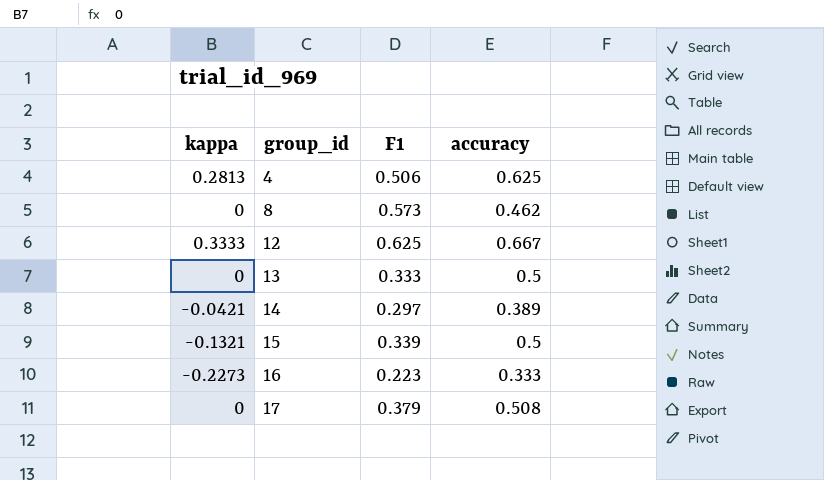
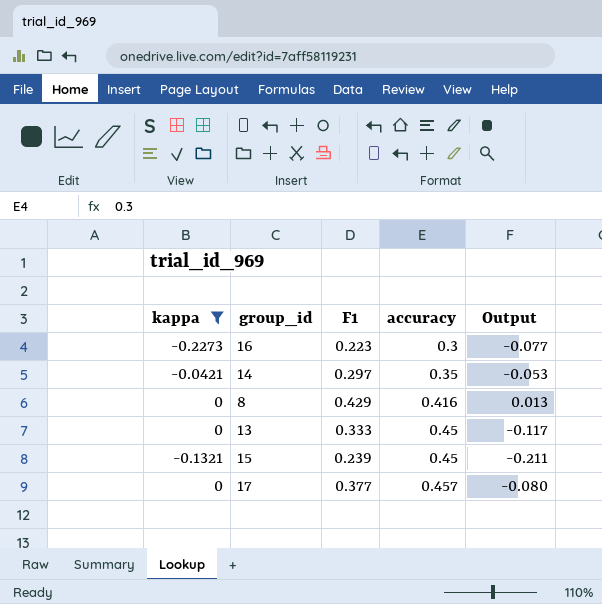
filter: none -> kappa <= 0
row order: group_id ascending -> accuracy ascending
column Output | formula: none -> [F1] - [accuracy]
16 | accuracy: 0.333 -> 0.3
14 | accuracy: 0.389 -> 0.35
8 | F1: 0.573 -> 0.429
8 | accuracy: 0.462 -> 0.416
13 | accuracy: 0.5 -> 0.45
15 | F1: 0.339 -> 0.239
15 | accuracy: 0.5 -> 0.45
17 | F1: 0.379 -> 0.377
17 | accuracy: 0.508 -> 0.457

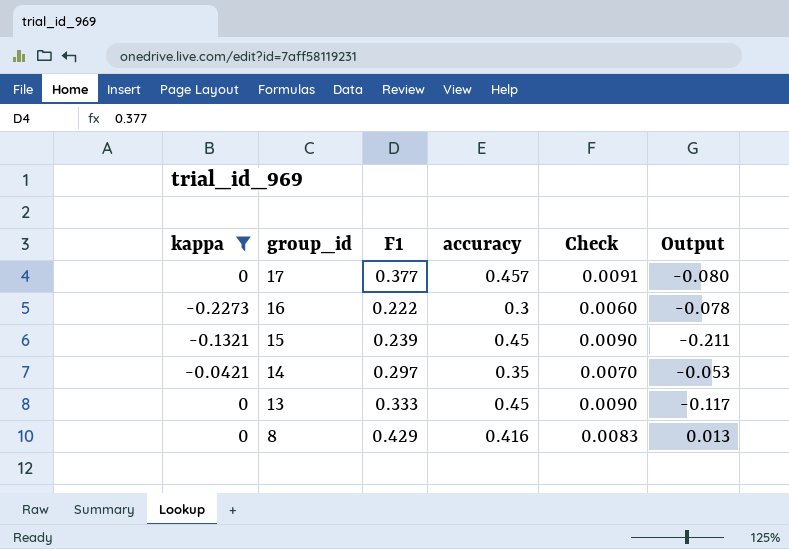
row order: accuracy ascending -> group_id descending
column Check | formula: none -> [accuracy] * 0.02
16 | F1: 0.223 -> 0.222
16 | Output: -0.077 -> -0.078

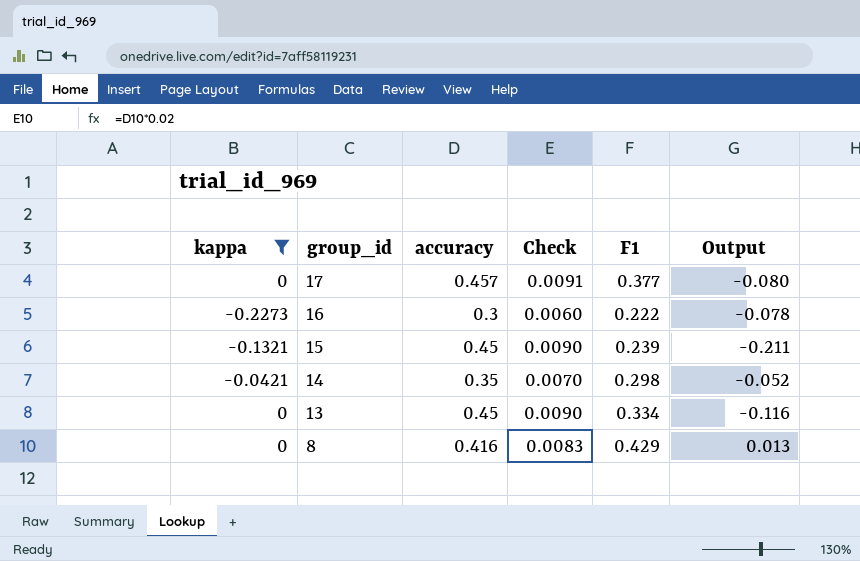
column F1 | position: 3 -> 5
14 | F1: 0.297 -> 0.298
14 | Output: -0.053 -> -0.052
13 | F1: 0.333 -> 0.334
13 | Output: -0.117 -> -0.116

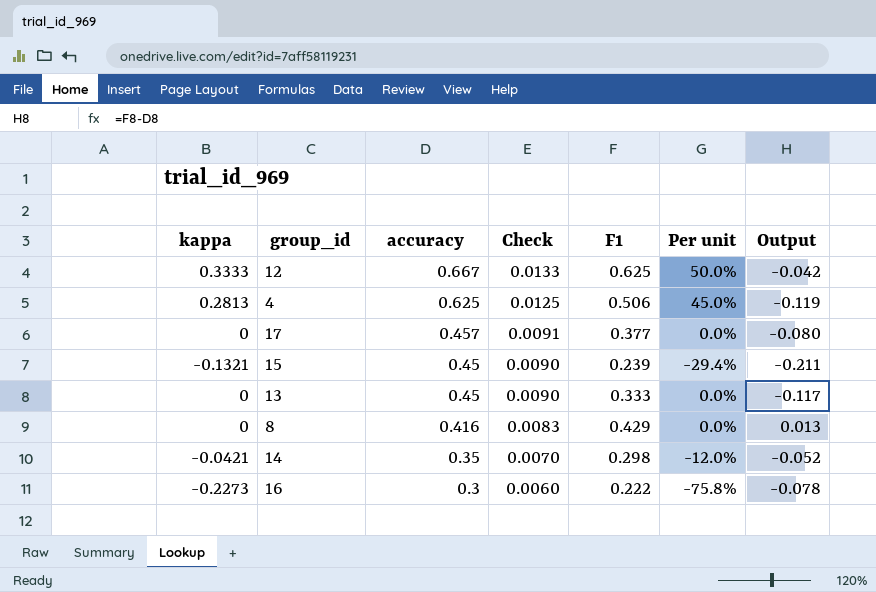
filter: kappa <= 0 -> none
row order: group_id descending -> accuracy descending
column Per unit | formula: none -> [kappa] / [accuracy]
13 | F1: 0.334 -> 0.333
13 | Output: -0.116 -> -0.117

